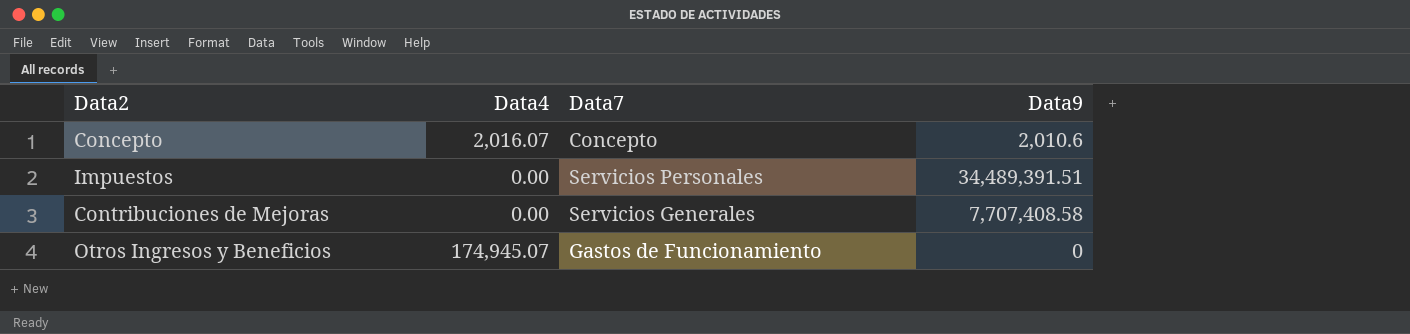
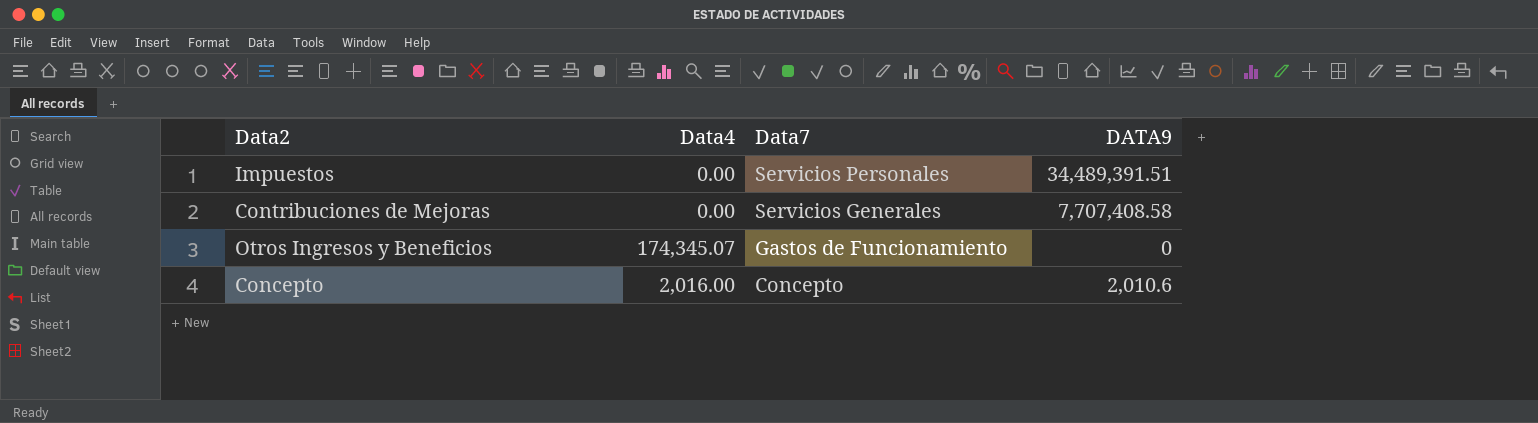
row order: none -> Data7 descending
column name: Data9 -> DATA9
Otros Ingresos y Beneficios | Data4: 174,945.07 -> 174,345.07
Concepto | Data4: 2,016.07 -> 2,016.00

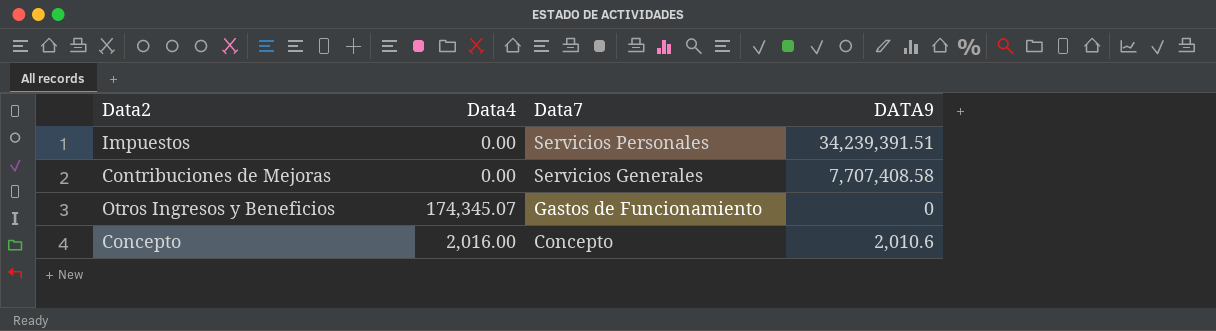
Impuestos | DATA9: 34,489,391.51 -> 34,239,391.51

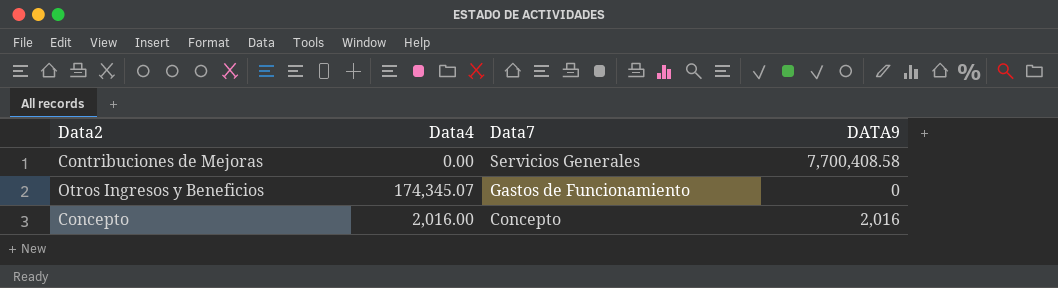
row Impuestos: 0.00 | Servicios Personales | 34,239,391.51 -> none
Contribuciones de Mejoras | DATA9: 7,707,408.58 -> 7,700,408.58
Concepto | DATA9: 2,010.6 -> 2,016

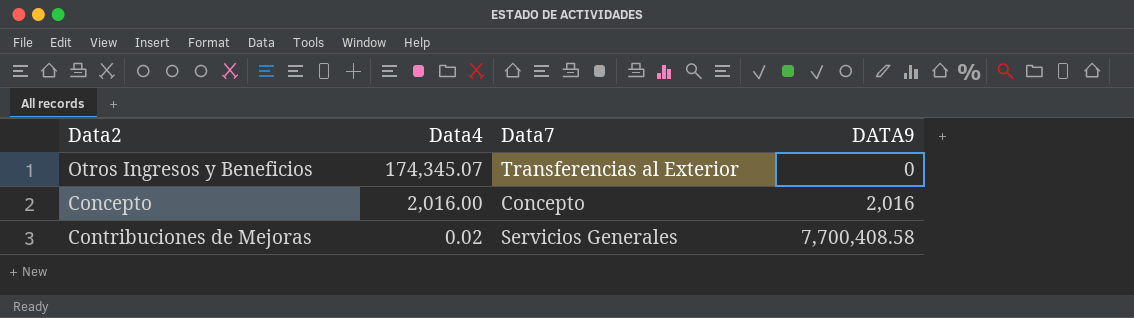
row order: Data7 descending -> Data4 descending
Otros Ingresos y Beneficios | Data7: Gastos de Funcionamiento -> Transferencias al Exterior
Contribuciones de Mejoras | Data4: 0.00 -> 0.02

